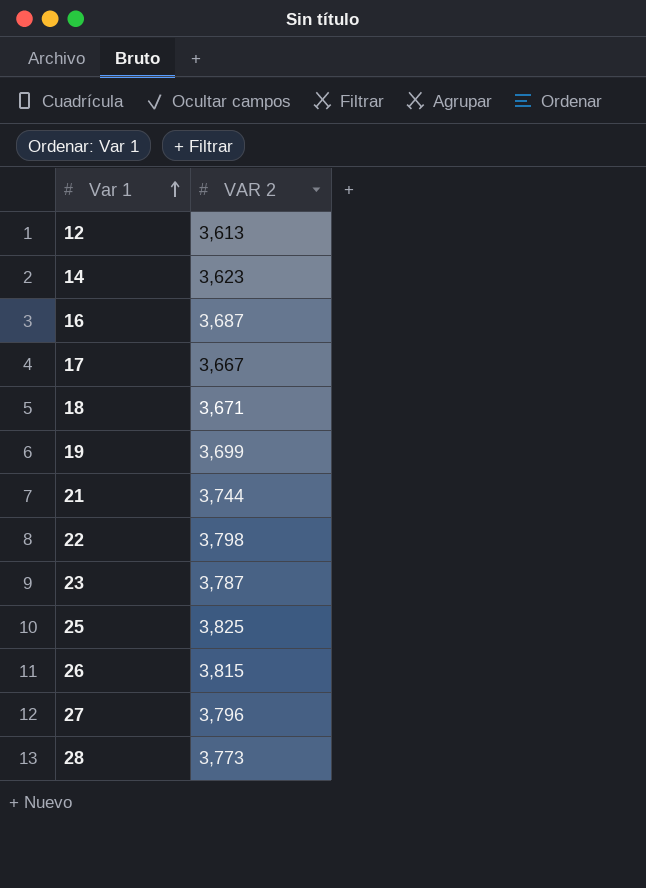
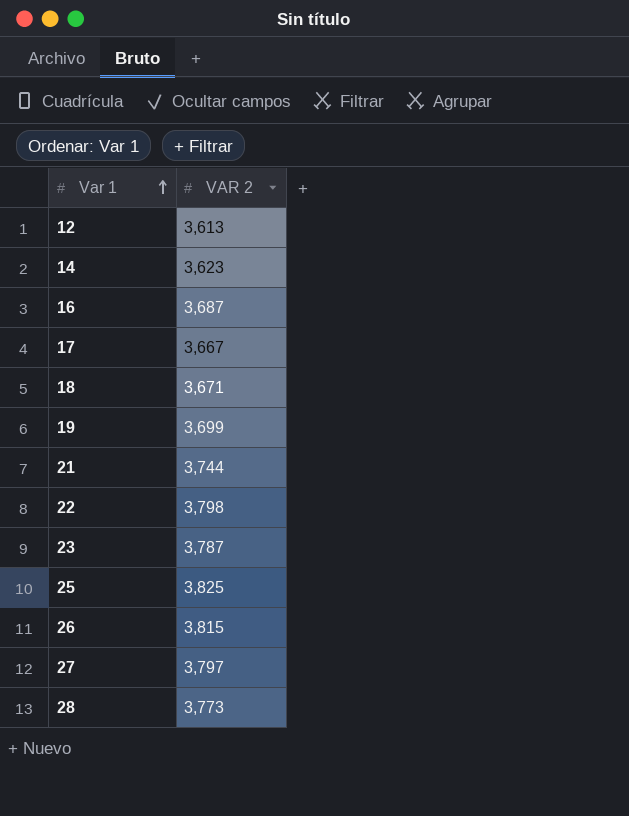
27 | VAR 2: 3,796 -> 3,797

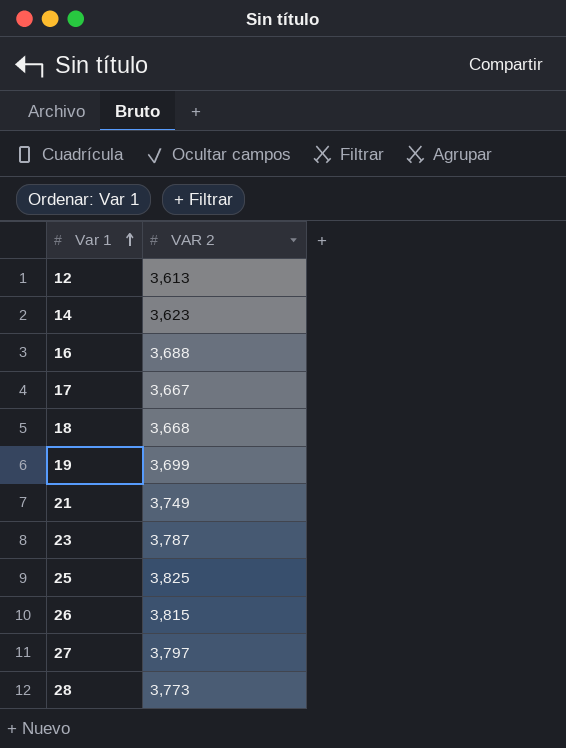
row 22: 3,798 -> none
16 | VAR 2: 3,687 -> 3,688
18 | VAR 2: 3,671 -> 3,668
21 | VAR 2: 3,744 -> 3,749

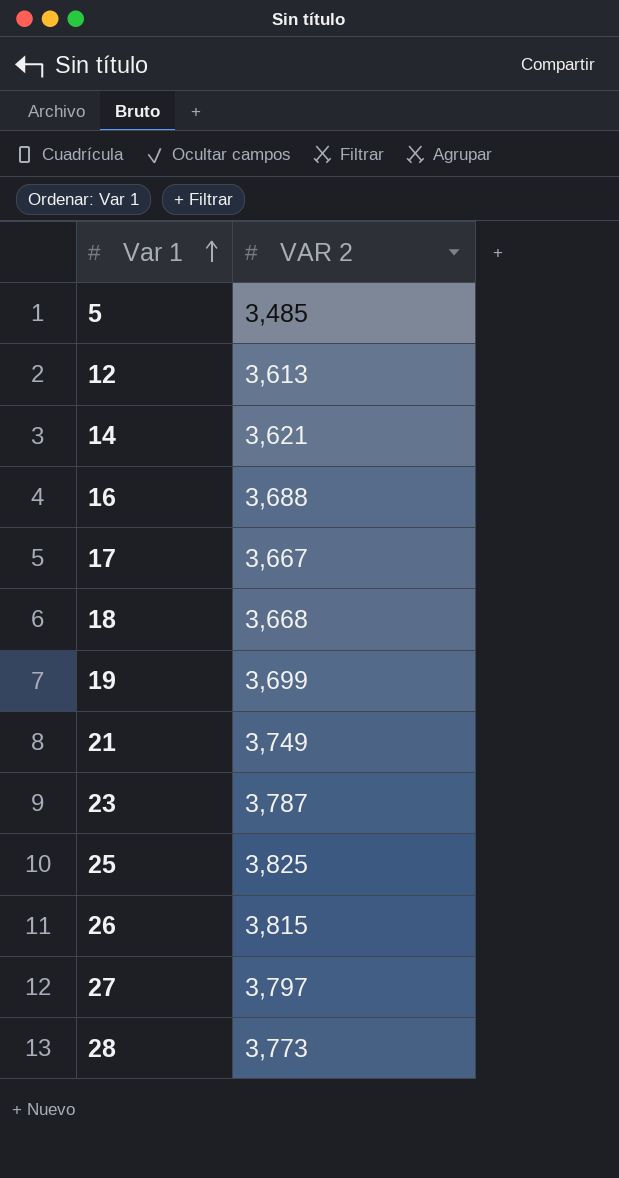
row 5: none -> 3,485
14 | VAR 2: 3,623 -> 3,621

